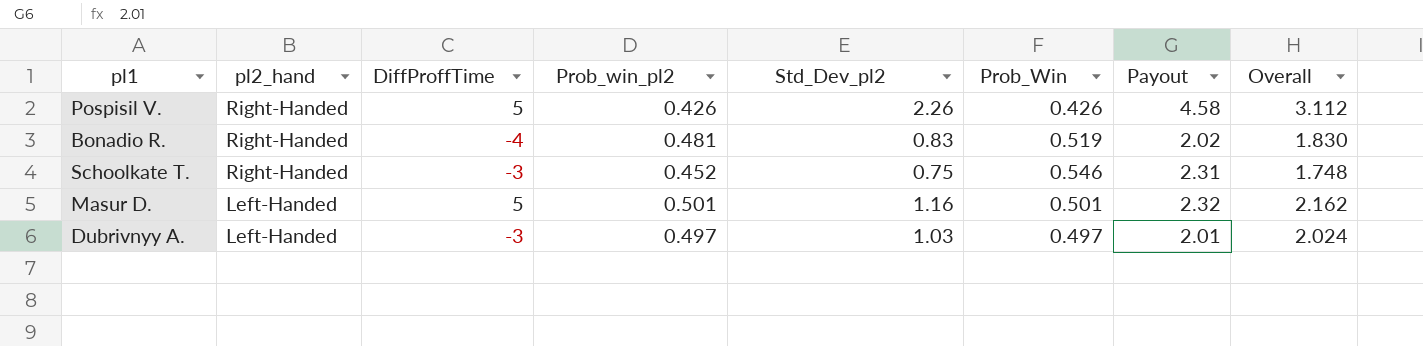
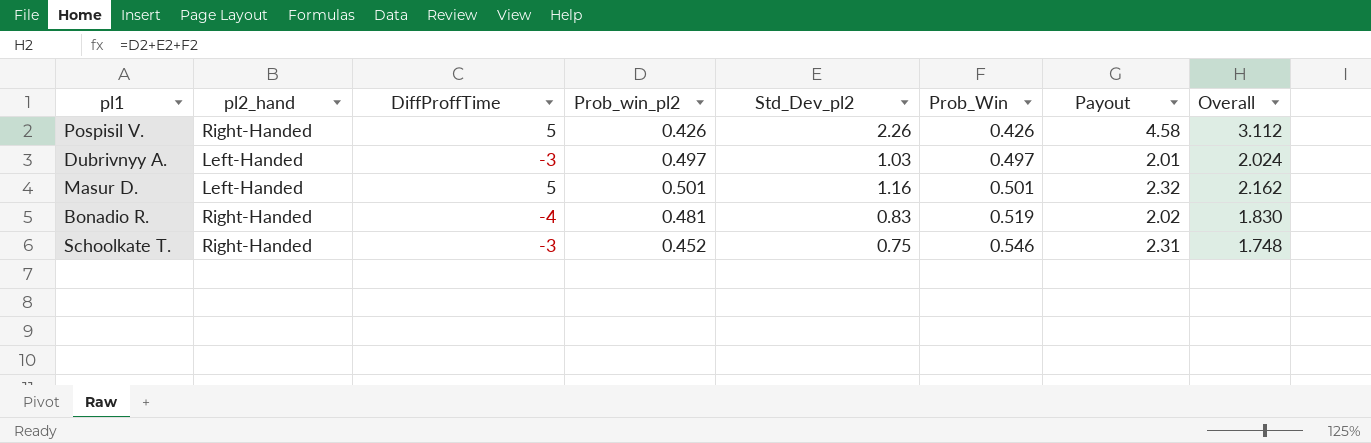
row order: pl2_hand descending -> Prob_Win ascending

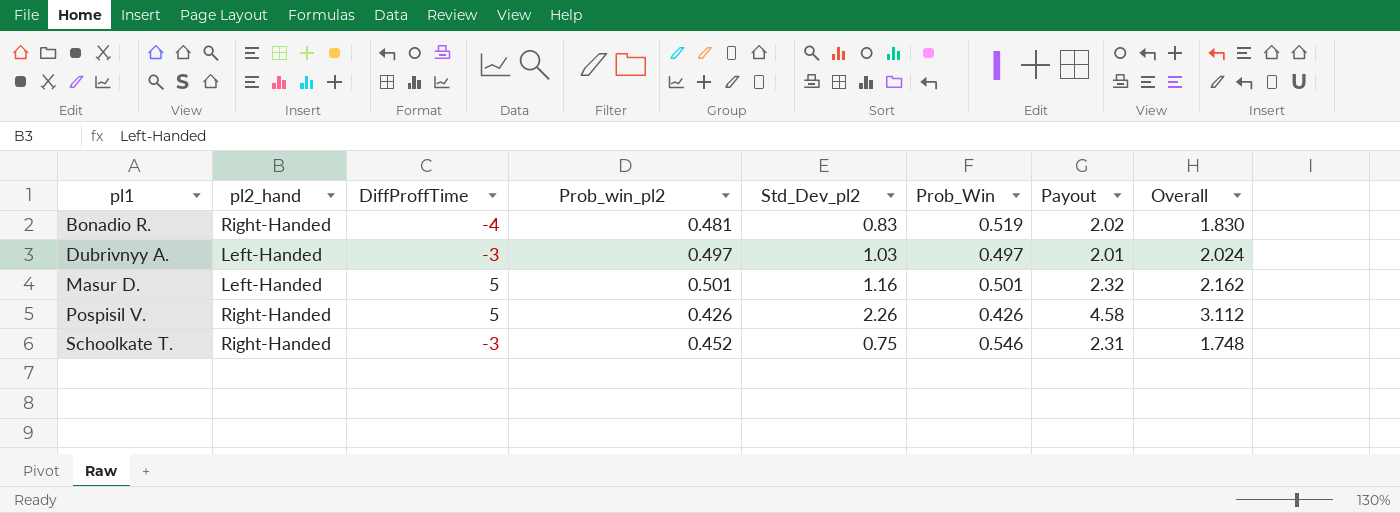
row order: Prob_Win ascending -> pl1 ascending

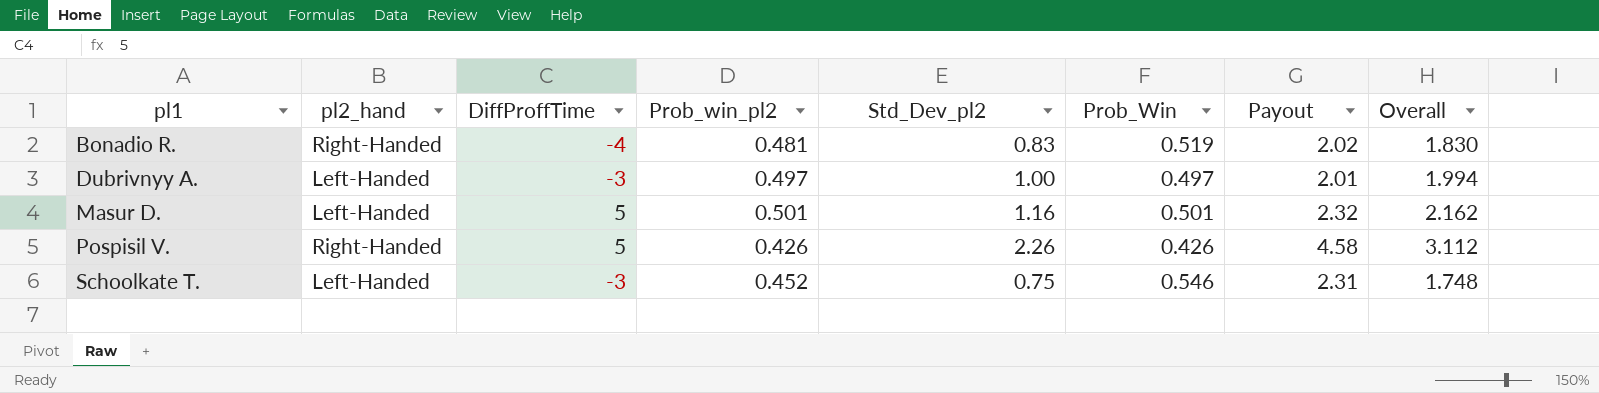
Dubrivnyy A. | Std_Dev_pl2: 1.03 -> 1.00
Dubrivnyy A. | Overall: 2.024 -> 1.994
Schoolkate T. | pl2_hand: Right-Handed -> Left-Handed

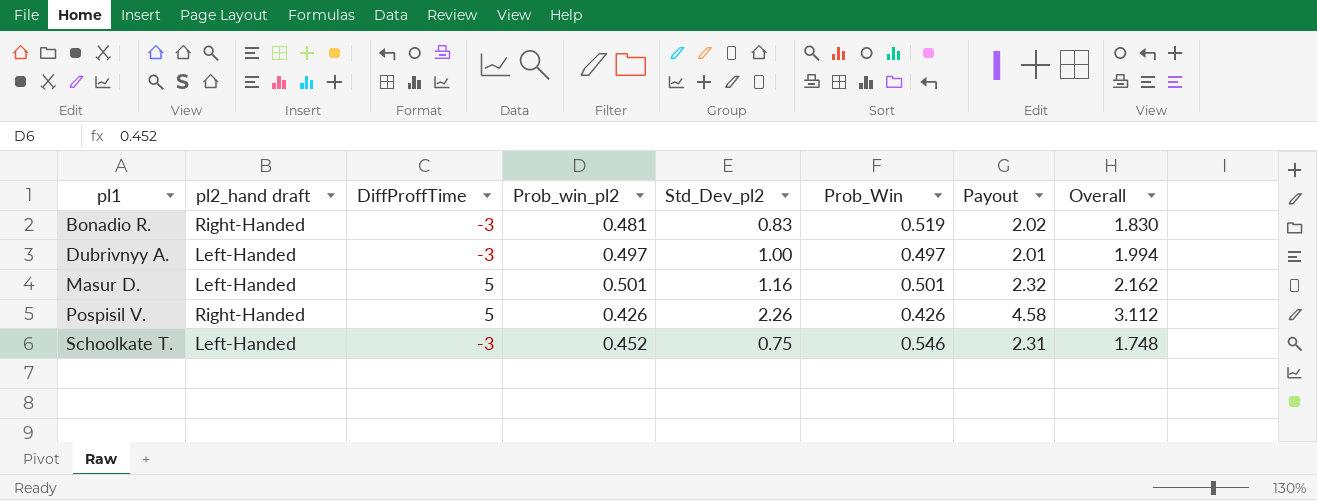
column name: pl2_hand -> pl2_hand draft
Bonadio R. | DiffProffTime: -4 -> -3

